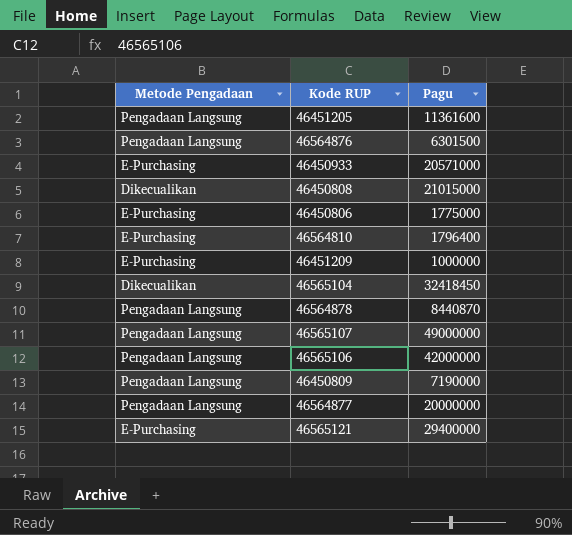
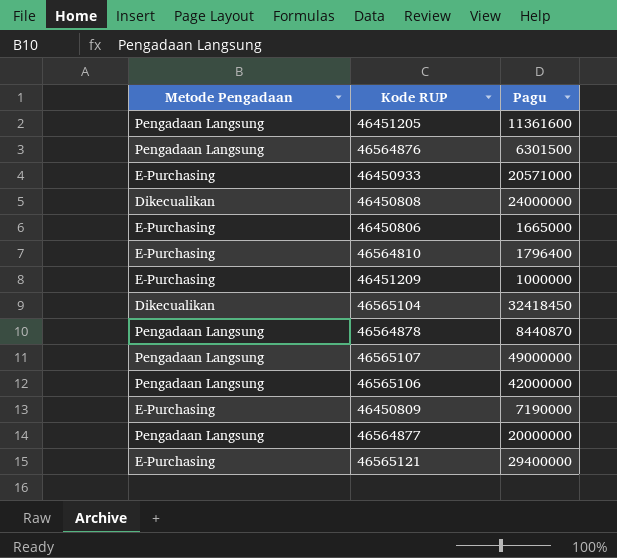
46450808 | Pagu: 21015000 -> 24000000
46450806 | Pagu: 1775000 -> 1665000
46450809 | Metode Pengadaan: Pengadaan Langsung -> E-Purchasing

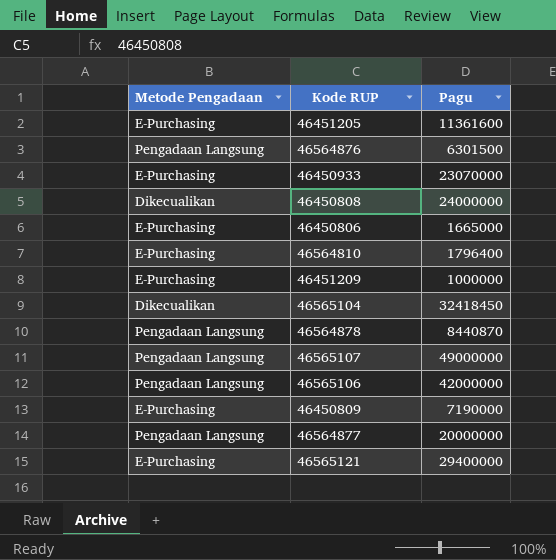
46451205 | Metode Pengadaan: Pengadaan Langsung -> E-Purchasing
46450933 | Pagu: 20571000 -> 23070000

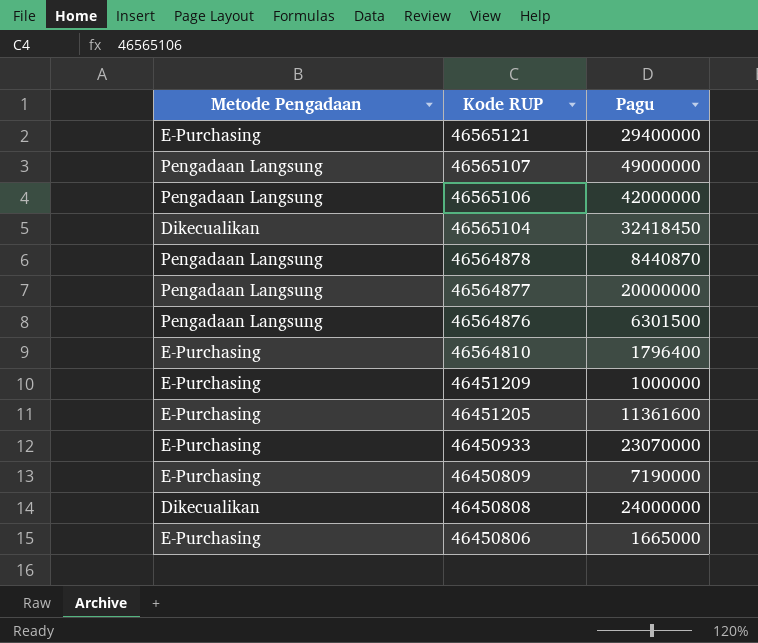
row order: none -> Kode RUP descending

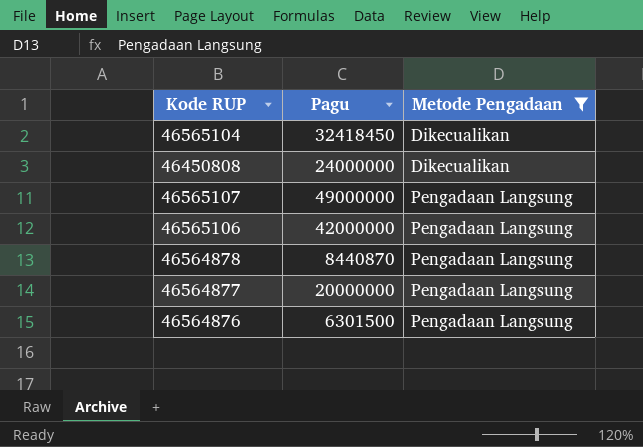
filter: none -> Metode Pengadaan != E-Purchasing
row order: Kode RUP descending -> Metode Pengadaan ascending
column Metode Pengadaan | position: 1 -> 3

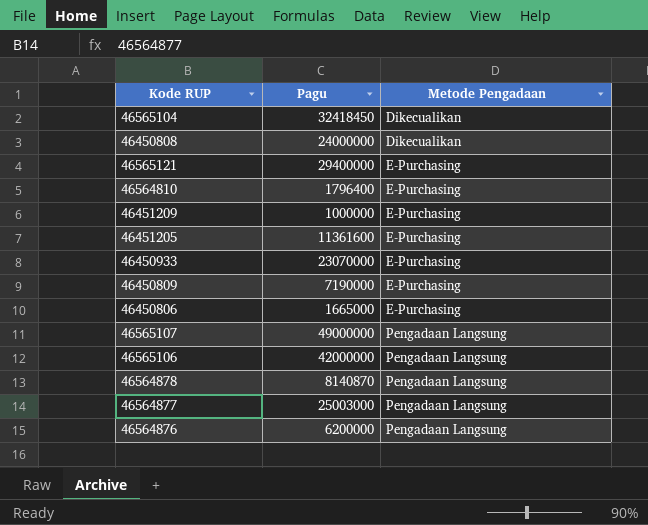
filter: Metode Pengadaan != E-Purchasing -> none
46564878 | Pagu: 8440870 -> 8140870
46564877 | Pagu: 20000000 -> 25003000
46564876 | Pagu: 6301500 -> 6200000

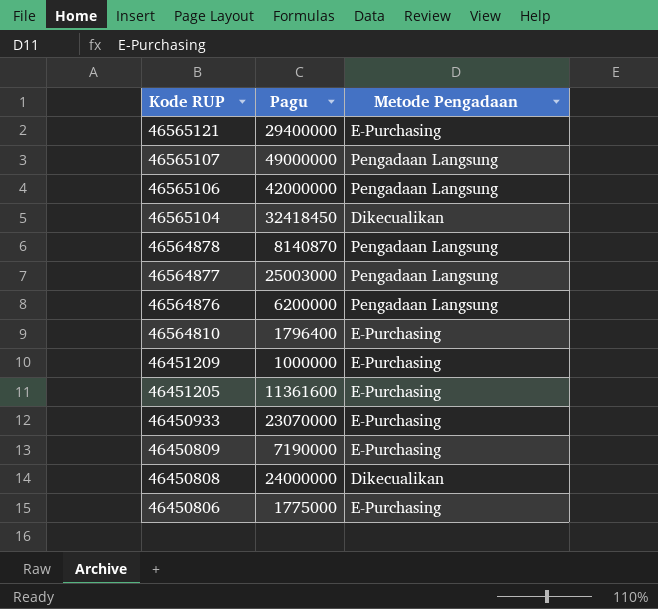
row order: Metode Pengadaan ascending -> Kode RUP descending
46450806 | Pagu: 1665000 -> 1775000

